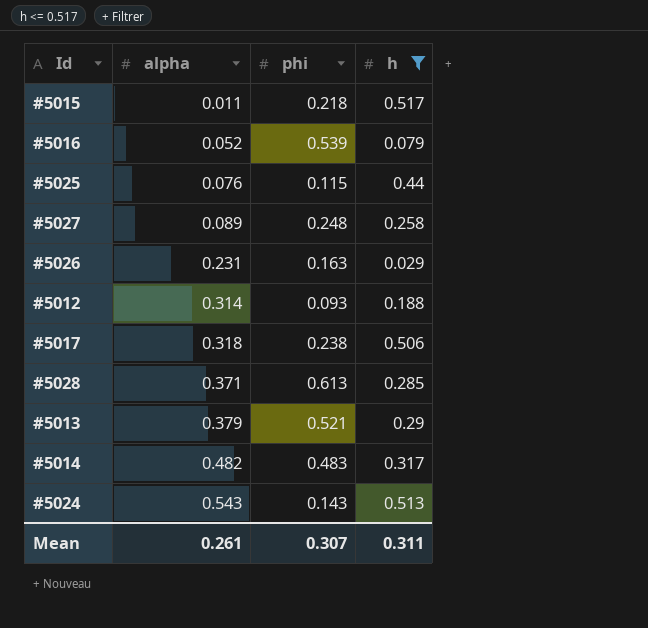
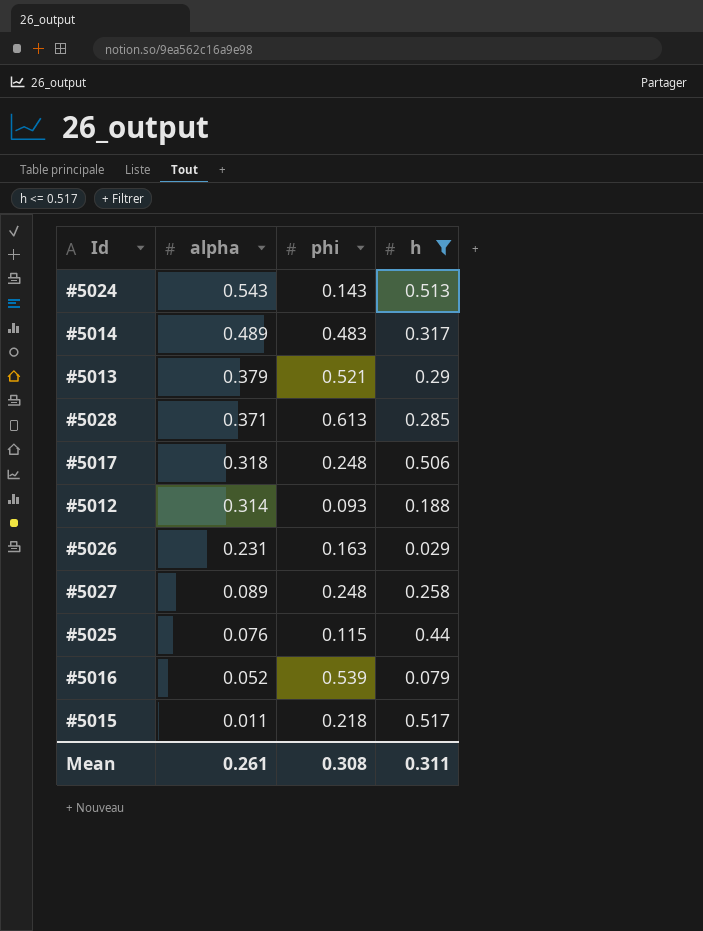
row order: alpha ascending -> alpha descending
#5014 | alpha: 0.482 -> 0.489
#5017 | phi: 0.238 -> 0.248
Mean | phi: 0.307 -> 0.308

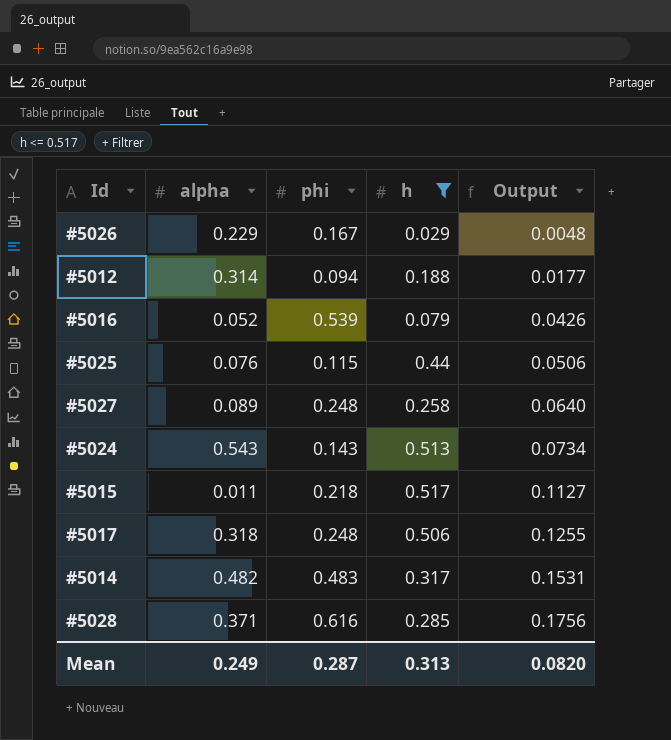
row order: alpha descending -> Output ascending
column Output | formula: none -> [phi] * [h]
row #5013: 0.379 | 0.521 | 0.29 -> none
#5026 | alpha: 0.231 -> 0.229
#5026 | phi: 0.163 -> 0.167
#5012 | phi: 0.093 -> 0.094
#5014 | alpha: 0.489 -> 0.482
#5028 | phi: 0.613 -> 0.616
Mean | alpha: 0.261 -> 0.249
Mean | phi: 0.308 -> 0.287
Mean | h: 0.311 -> 0.313

